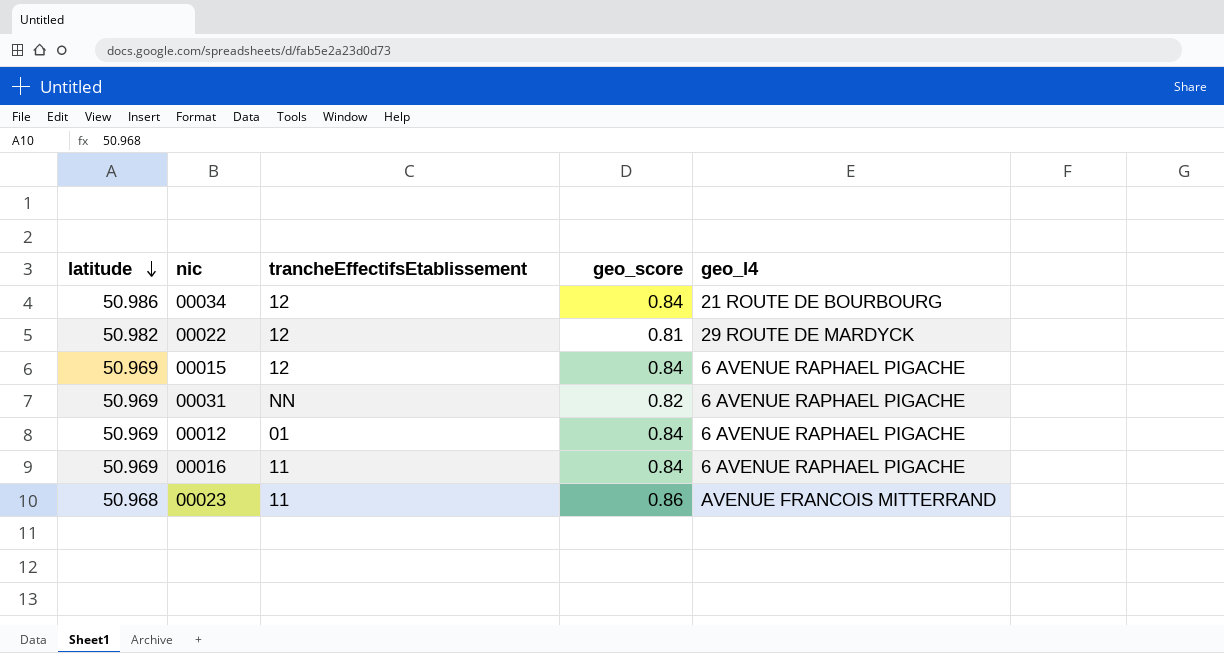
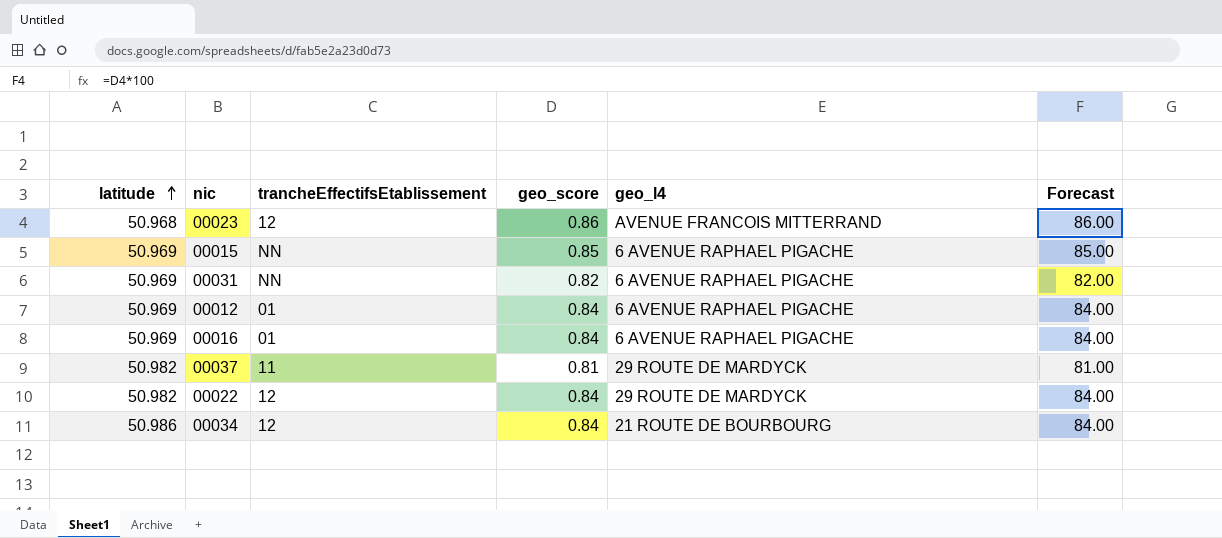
row order: latitude descending -> latitude ascending
column Forecast | formula: none -> [geo_score] * 100
00023 | trancheEffectifsEtablissement: 11 -> 12
00015 | trancheEffectifsEtablissement: 12 -> NN
00015 | geo_score: 0.84 -> 0.85
00016 | trancheEffectifsEtablissement: 11 -> 01
row 00037: none -> 50.982 | 11 | 0.81 | 29 ROUTE DE MARDYCK | 81.00
00022 | geo_score: 0.81 -> 0.84

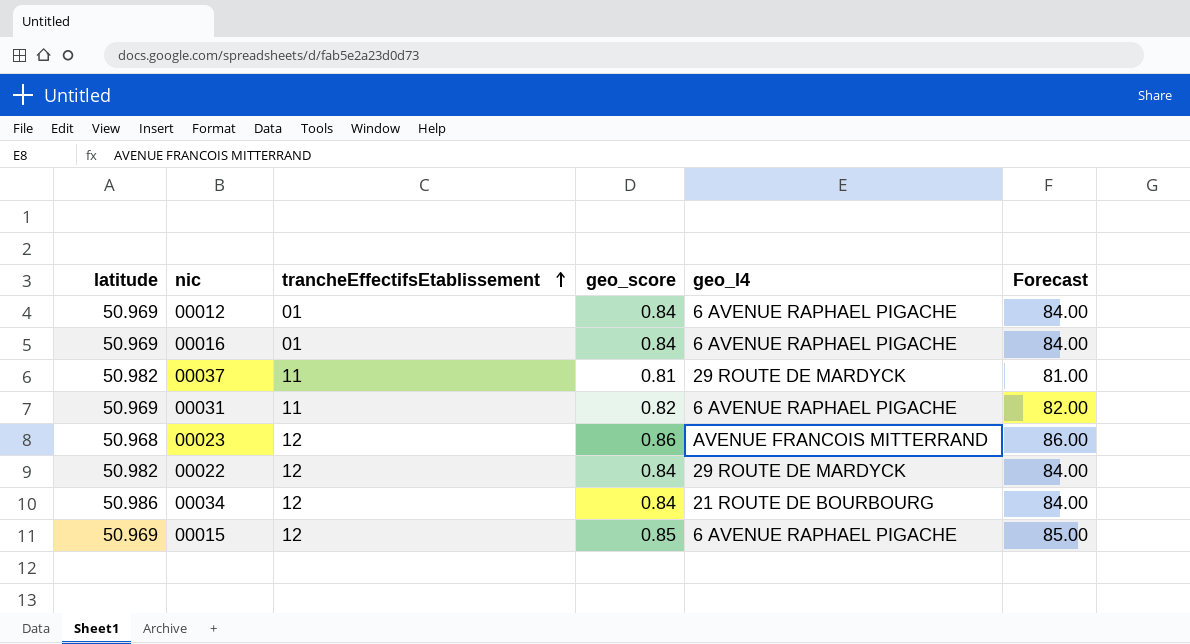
row order: latitude ascending -> trancheEffectifsEtablissement ascending
00031 | trancheEffectifsEtablissement: NN -> 11
00015 | trancheEffectifsEtablissement: NN -> 12

